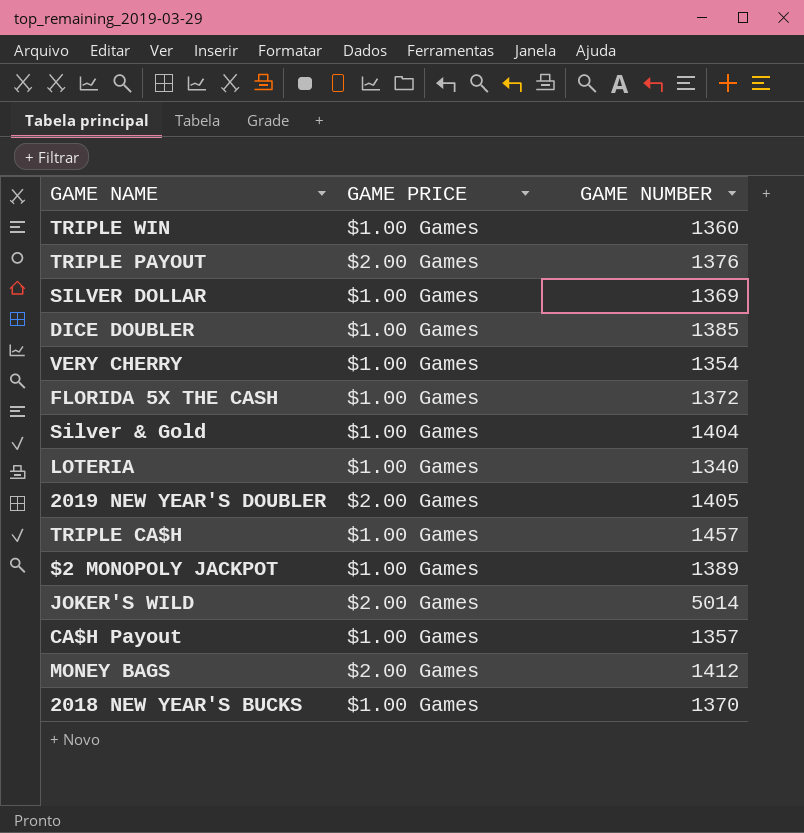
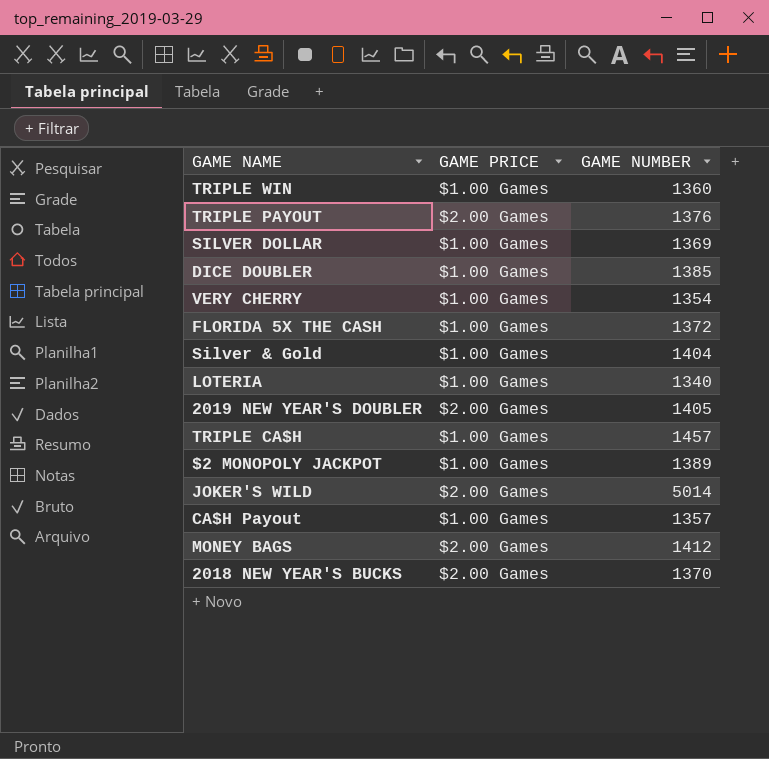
2018 NEW YEAR'S BUCKS | GAME PRICE: $1.00 Games -> $2.00 Games

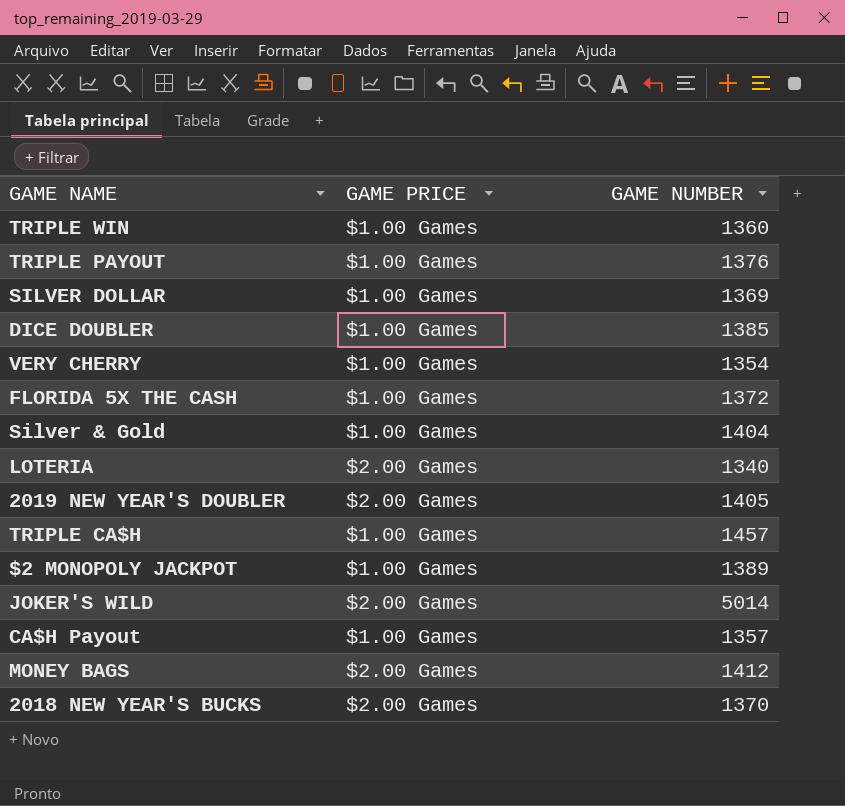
TRIPLE PAYOUT | GAME PRICE: $2.00 Games -> $1.00 Games
LOTERIA | GAME PRICE: $1.00 Games -> $2.00 Games

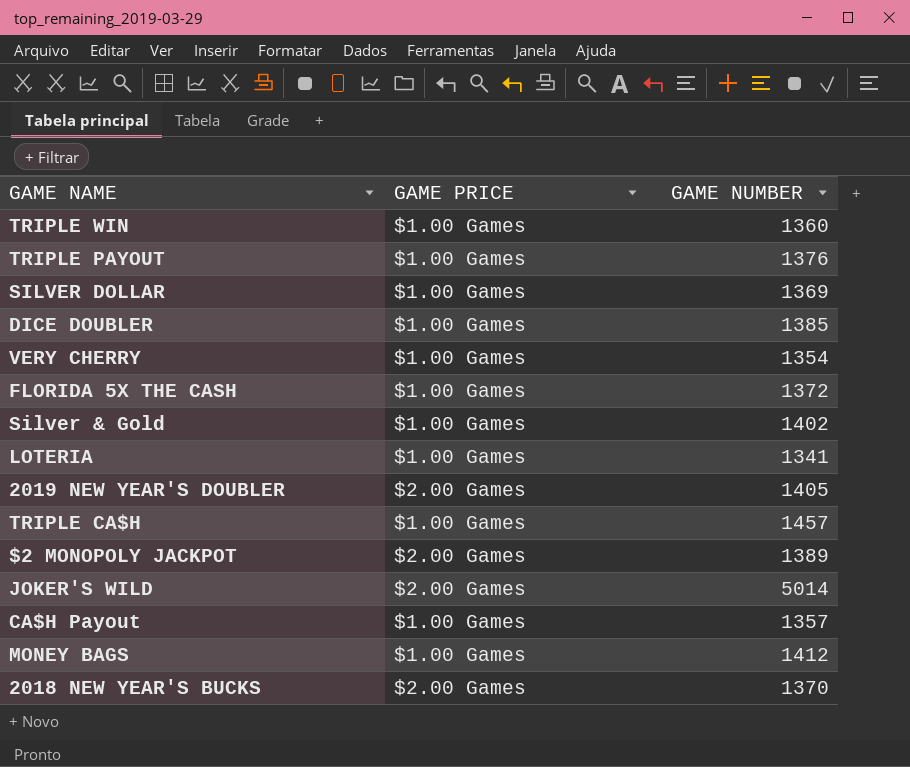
Silver & Gold | GAME NUMBER: 1404 -> 1402
LOTERIA | GAME PRICE: $2.00 Games -> $1.00 Games
LOTERIA | GAME NUMBER: 1340 -> 1341
$2 MONOPOLY JACKPOT | GAME PRICE: $1.00 Games -> $2.00 Games
MONEY BAGS | GAME PRICE: $2.00 Games -> $1.00 Games

